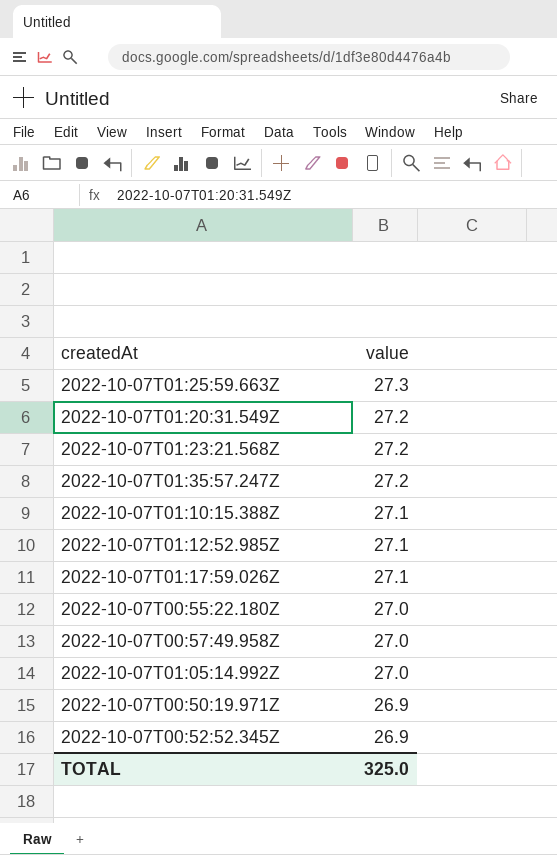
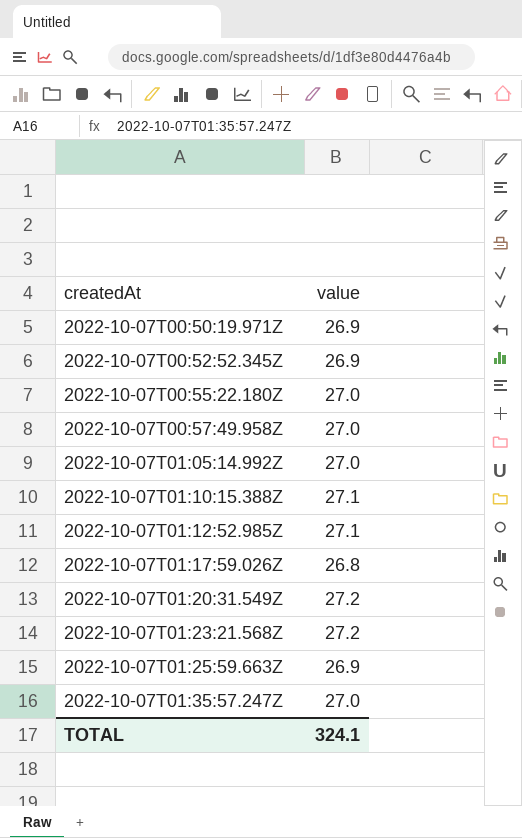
row order: value descending -> createdAt ascending
2022-10-07T01:17:59.026Z | value: 27.1 -> 26.8
2022-10-07T01:25:59.663Z | value: 27.3 -> 26.9
2022-10-07T01:35:57.247Z | value: 27.2 -> 27.0
TOTAL | value: 325.0 -> 324.1

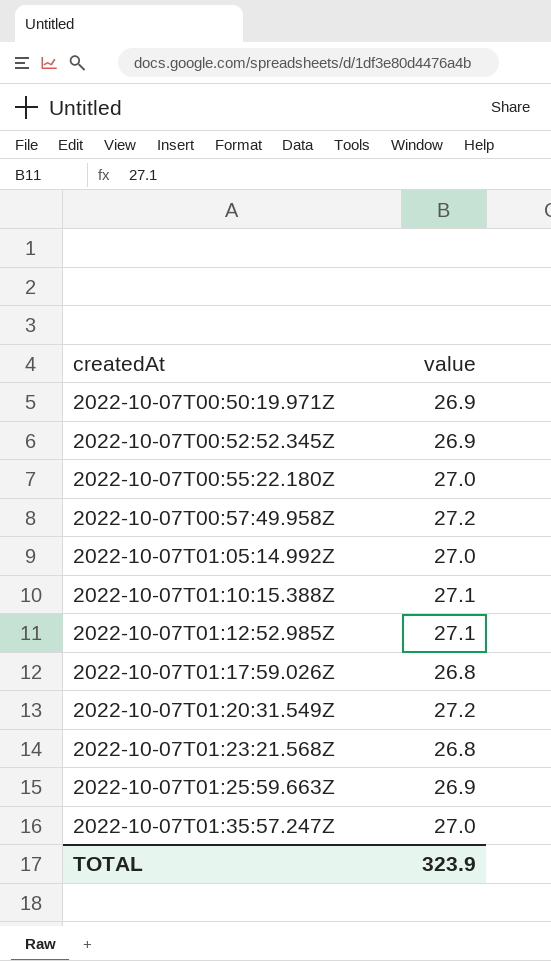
2022-10-07T00:57:49.958Z | value: 27.0 -> 27.2
2022-10-07T01:23:21.568Z | value: 27.2 -> 26.8
TOTAL | value: 324.1 -> 323.9

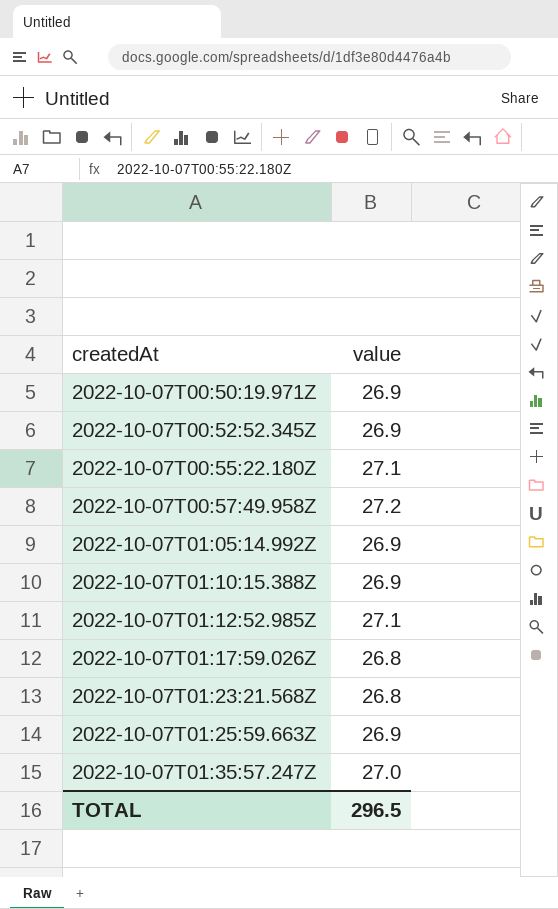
row 2022-10-07T01:20:31.549Z: 27.2 -> none
2022-10-07T00:55:22.180Z | value: 27.0 -> 27.1
2022-10-07T01:05:14.992Z | value: 27.0 -> 26.9
2022-10-07T01:10:15.388Z | value: 27.1 -> 26.9
TOTAL | value: 323.9 -> 296.5

